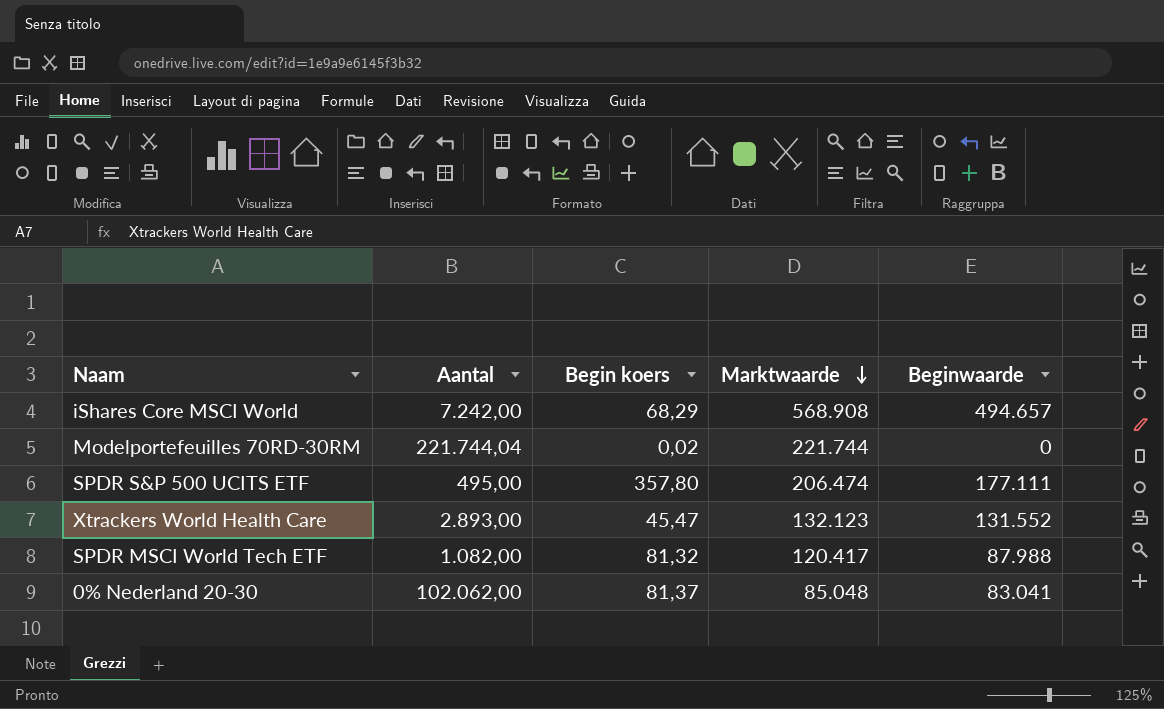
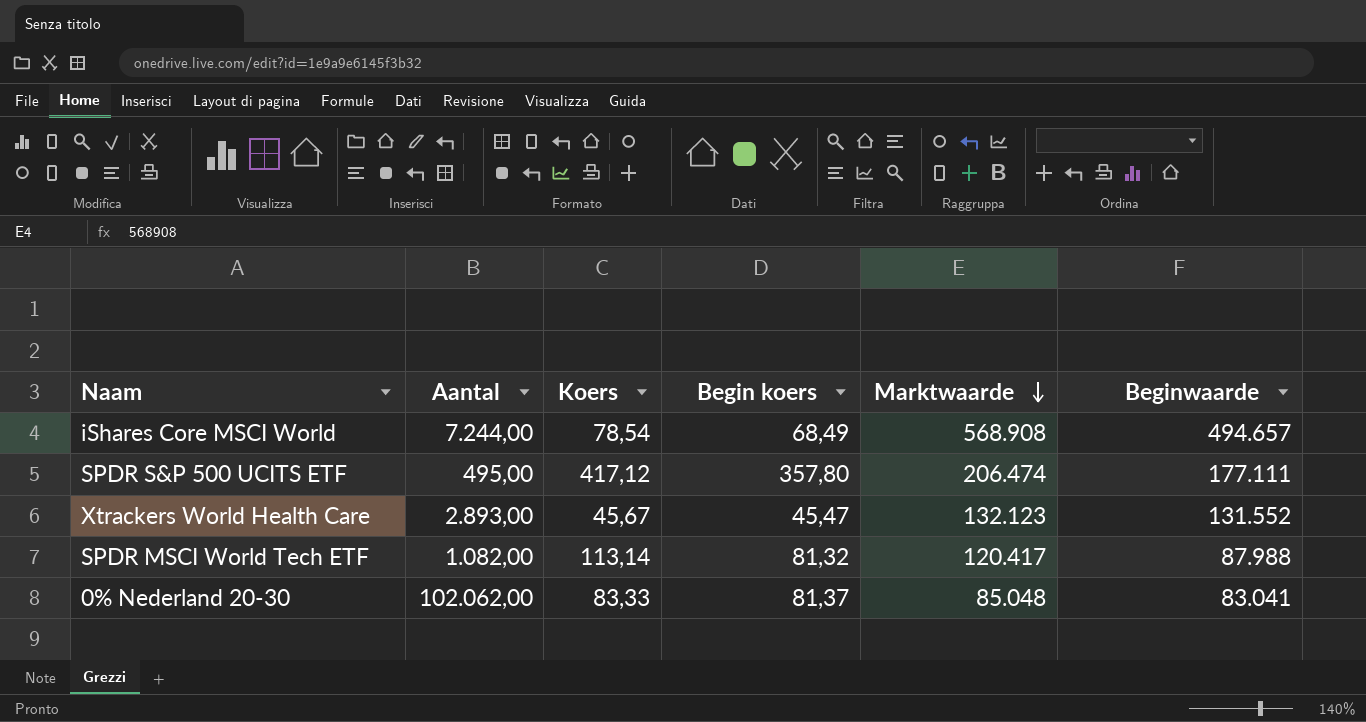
column Koers | position: none -> 3
row Modelportefeuilles 70RD-30RM: 221.744,04 | 0,02 | 221.744 | 0 -> none
iShares Core MSCI World | Aantal: 7.242,00 -> 7.244,00
iShares Core MSCI World | Begin koers: 68,29 -> 68,49

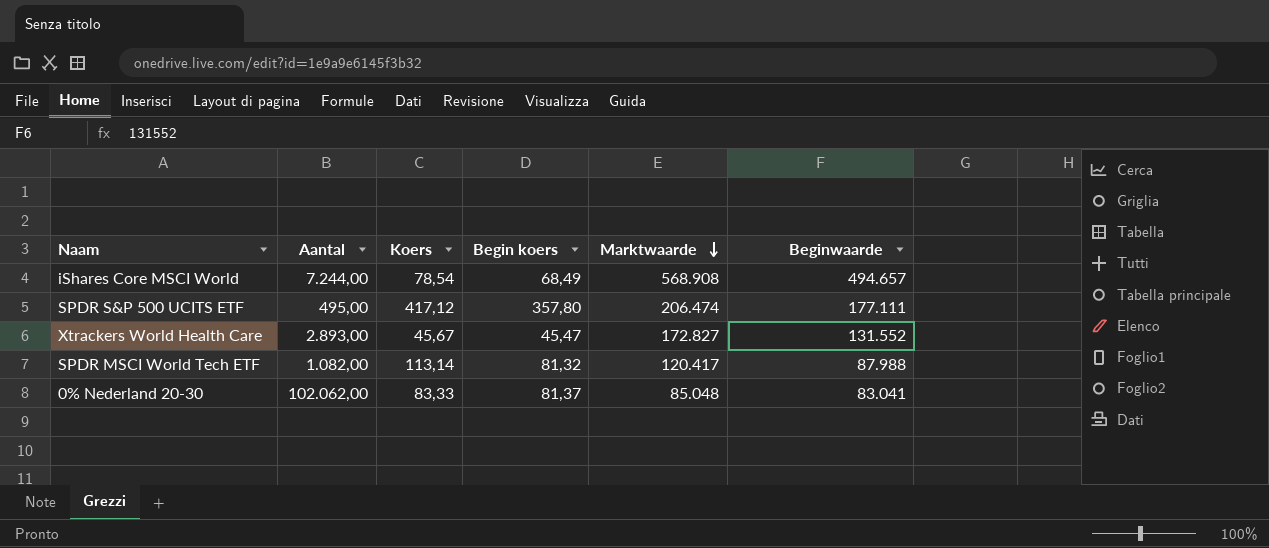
Xtrackers World Health Care | Marktwaarde: 132.123 -> 172.827

